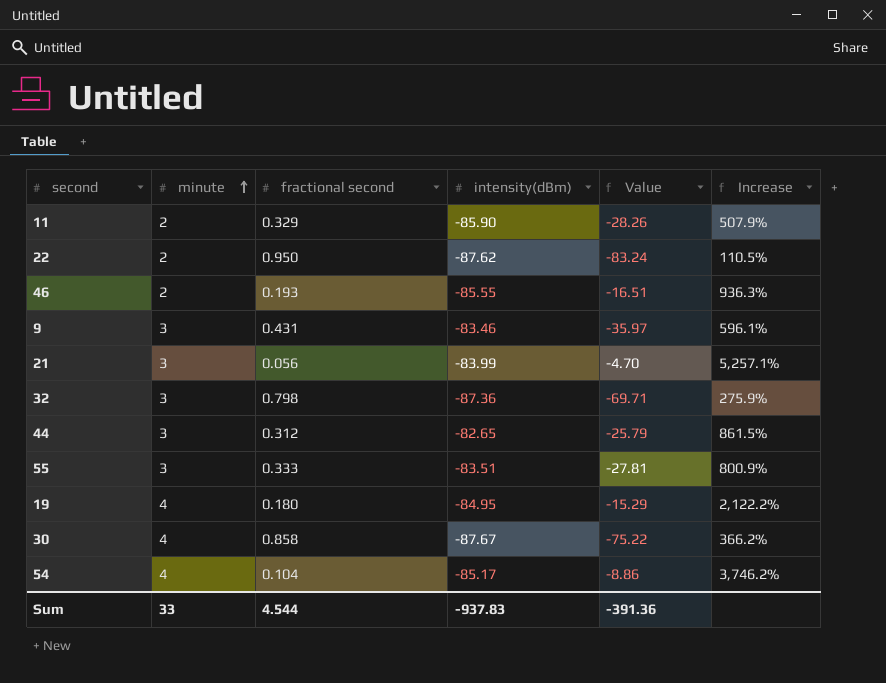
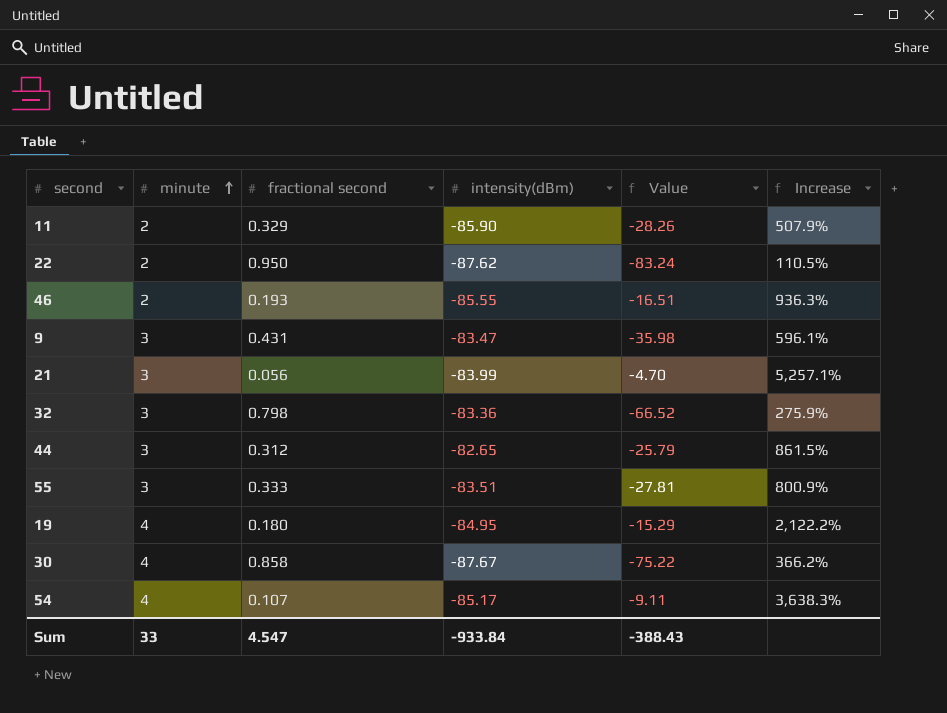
9 | intensity(dBm): -83.46 -> -83.47
9 | Value: -35.97 -> -35.98
32 | intensity(dBm): -87.36 -> -83.36
32 | Value: -69.71 -> -66.52
54 | fractional second: 0.104 -> 0.107
54 | Value: -8.86 -> -9.11
54 | Increase: 3,746.2% -> 3,638.3%
Sum | fractional second: 4.544 -> 4.547
Sum | intensity(dBm): -937.83 -> -933.84
Sum | Value: -391.36 -> -388.43

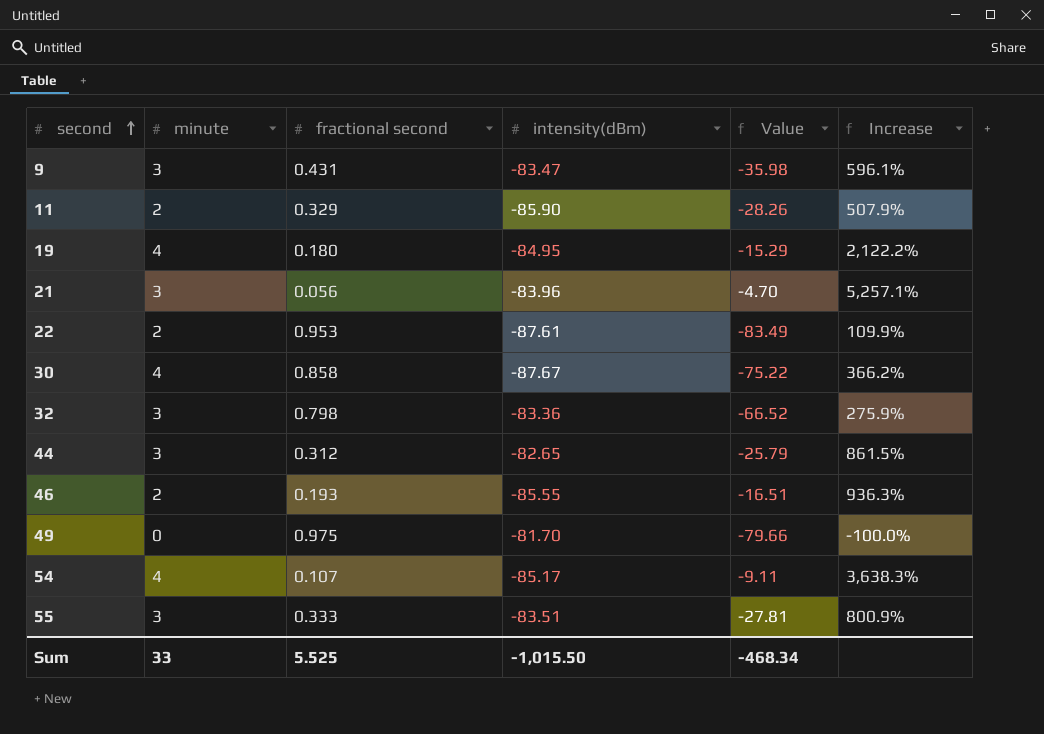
row order: minute ascending -> second ascending
21 | intensity(dBm): -83.99 -> -83.96
22 | fractional second: 0.950 -> 0.953
22 | intensity(dBm): -87.62 -> -87.61
22 | Value: -83.24 -> -83.49
22 | Increase: 110.5% -> 109.9%
row 49: none -> 0 | 0.975 | -81.70 | -79.66 | -100.0%
Sum | fractional second: 4.547 -> 5.525
Sum | intensity(dBm): -933.84 -> -1,015.50
Sum | Value: -388.43 -> -468.34

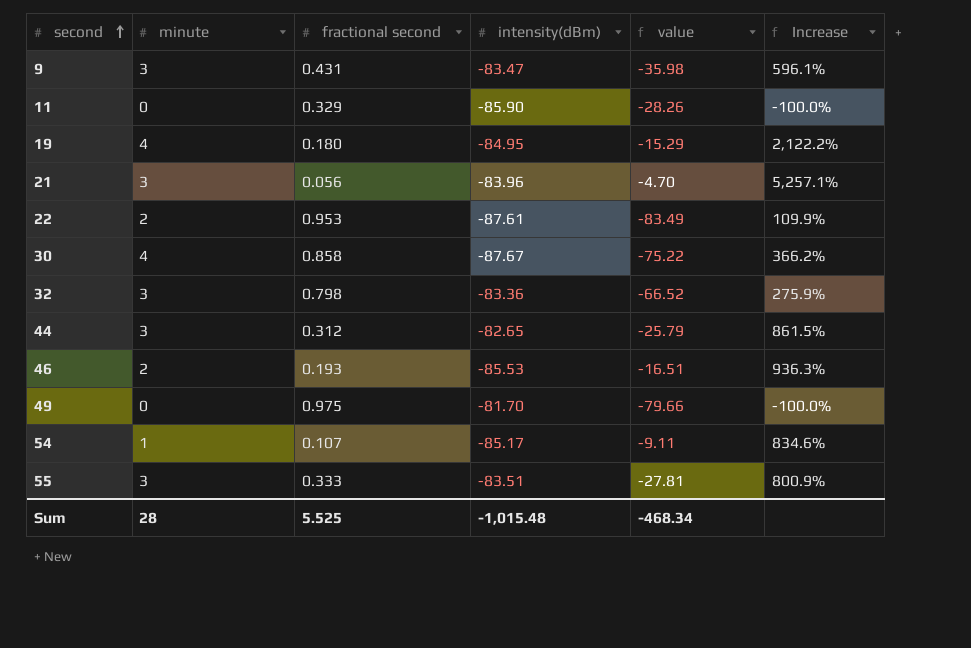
column name: Value -> value
11 | minute: 2 -> 0
11 | Increase: 507.9% -> -100.0%
46 | intensity(dBm): -85.55 -> -85.53
54 | minute: 4 -> 1
54 | Increase: 3,638.3% -> 834.6%
Sum | minute: 33 -> 28
Sum | intensity(dBm): -1,015.50 -> -1,015.48

